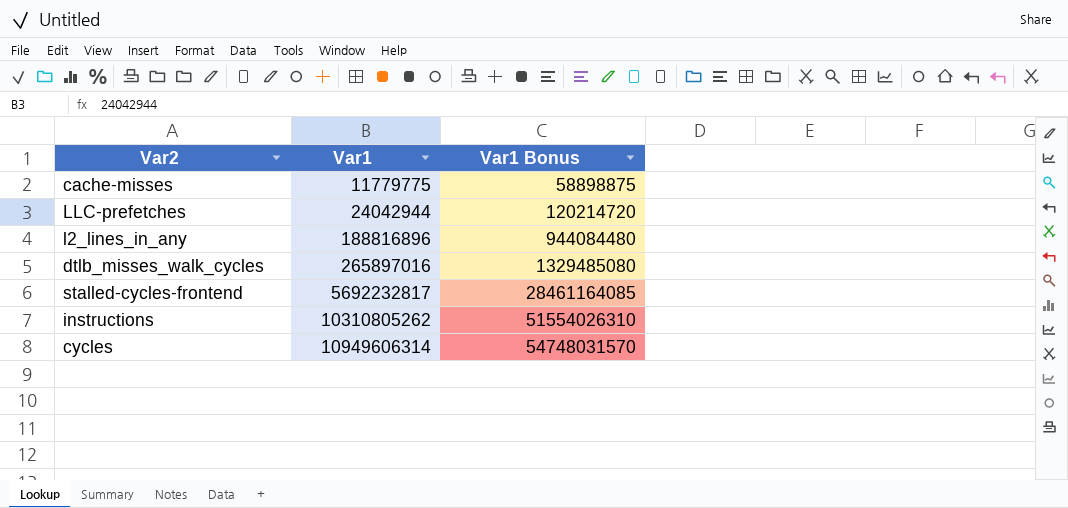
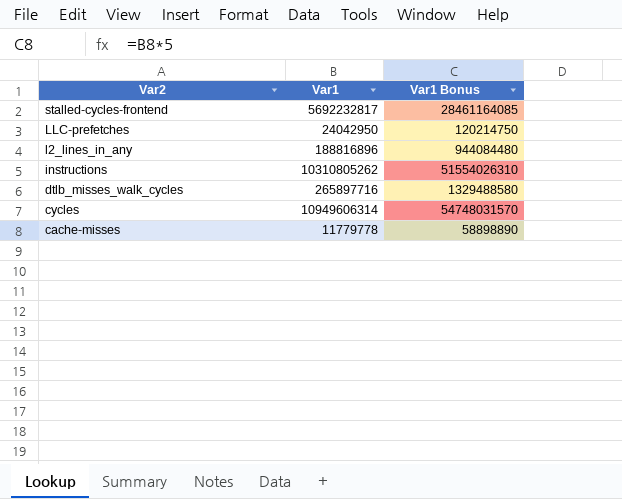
row order: Var1 ascending -> Var2 descending
LLC-prefetches | Var1: 24042944 -> 24042950
LLC-prefetches | Var1 Bonus: 120214720 -> 120214750
dtlb_misses_walk_cycles | Var1: 265897016 -> 265897716
dtlb_misses_walk_cycles | Var1 Bonus: 1329485080 -> 1329488580
cache-misses | Var1: 11779775 -> 11779778
cache-misses | Var1 Bonus: 58898875 -> 58898890

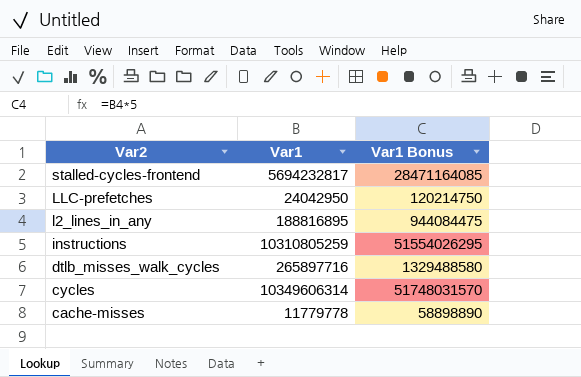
stalled-cycles-frontend | Var1: 5692232817 -> 5694232817
stalled-cycles-frontend | Var1 Bonus: 28461164085 -> 28471164085
l2_lines_in_any | Var1: 188816896 -> 188816895
l2_lines_in_any | Var1 Bonus: 944084480 -> 944084475
instructions | Var1: 10310805262 -> 10310805259
instructions | Var1 Bonus: 51554026310 -> 51554026295
cycles | Var1: 10949606314 -> 10349606314
cycles | Var1 Bonus: 54748031570 -> 51748031570

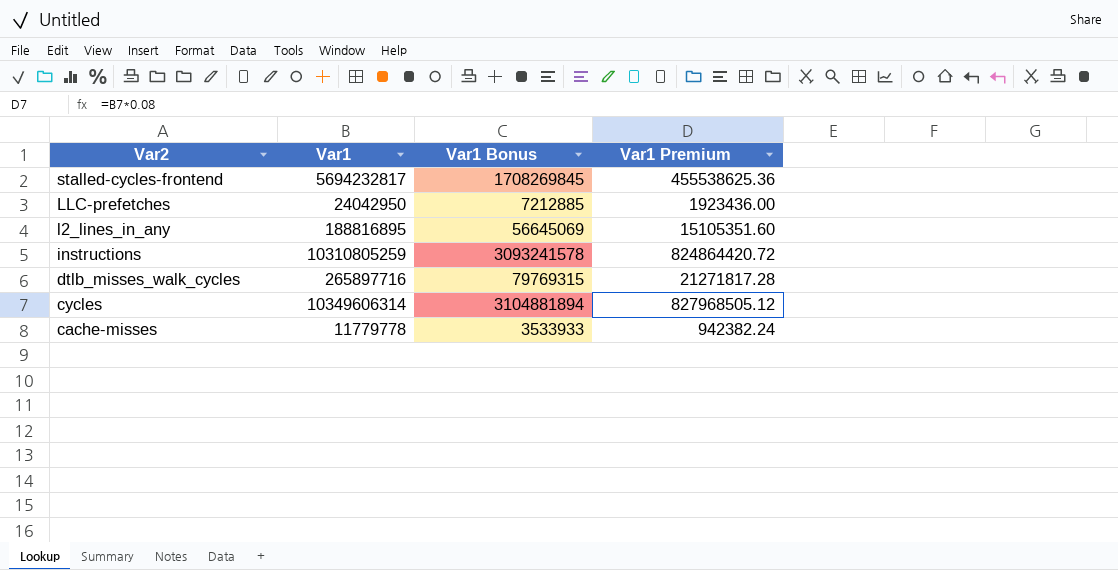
column Var1 Bonus | formula: [Var1] * 5 -> [Var1] * 0.3
column Var1 Premium | formula: none -> [Var1] * 0.08

